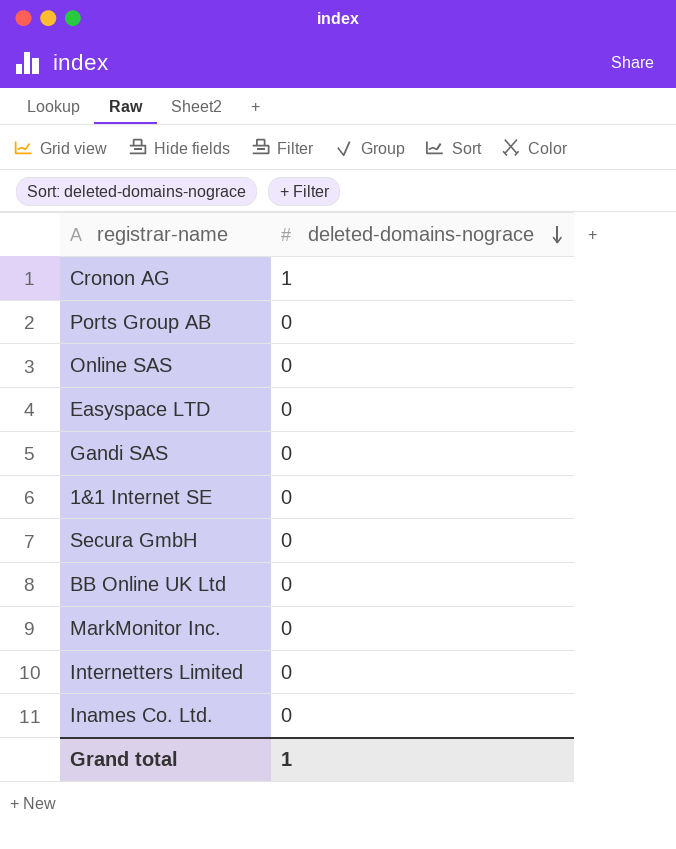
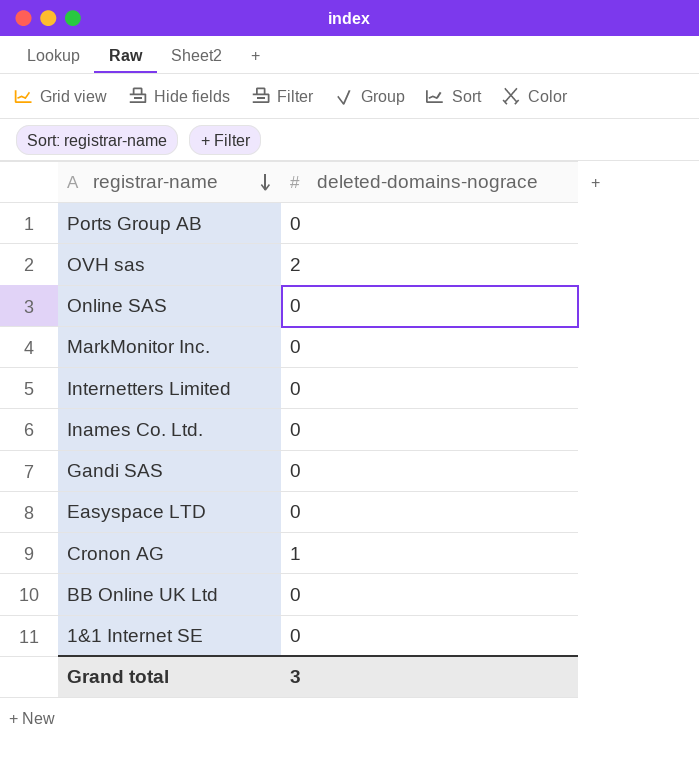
row order: deleted-domains-nograce descending -> registrar-name descending
row Secura GmbH: 0 -> none
row OVH sas: none -> 2
Grand total | deleted-domains-nograce: 1 -> 3

